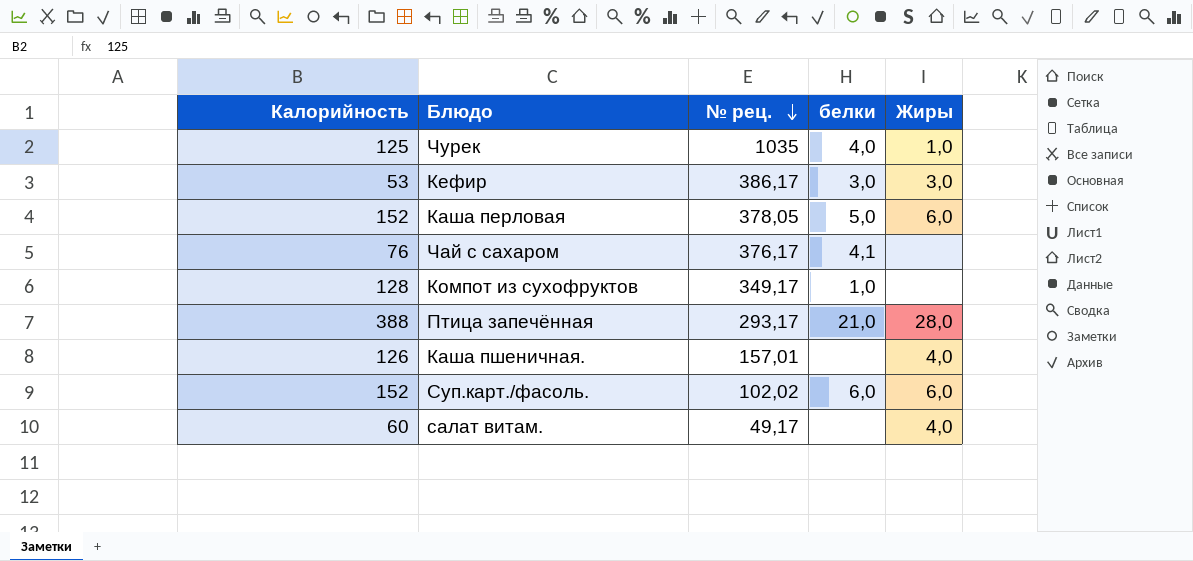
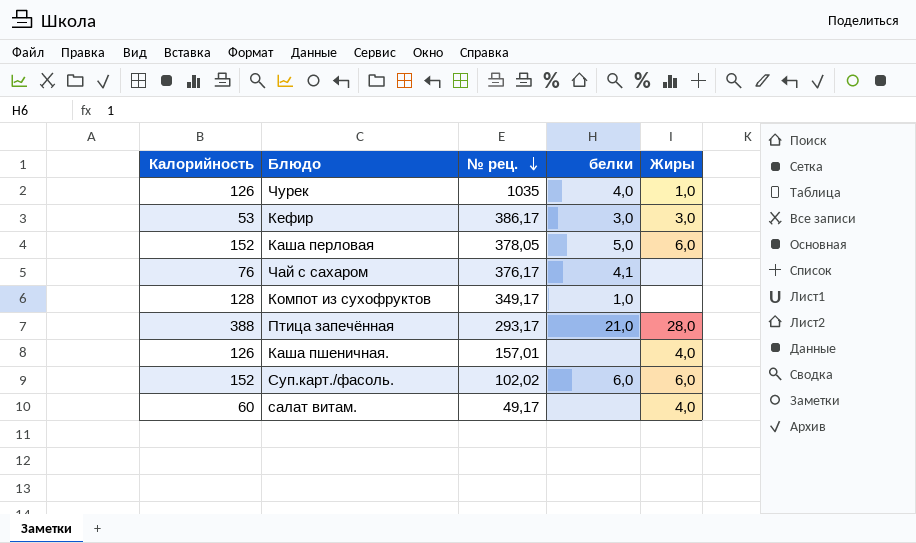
Чурек | Калорийность: 125 -> 126

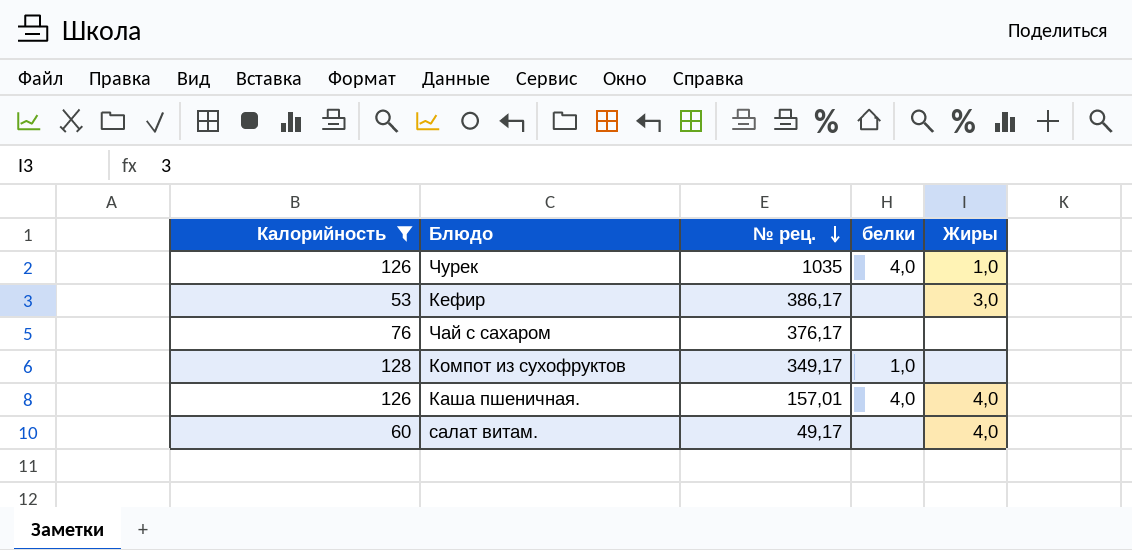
filter: none -> Калорийность <= 128
Кефир | белки: 3,0 -> none
Чай с сахаром | белки: 4,1 -> none
Каша пшеничная. | белки: none -> 4,0

